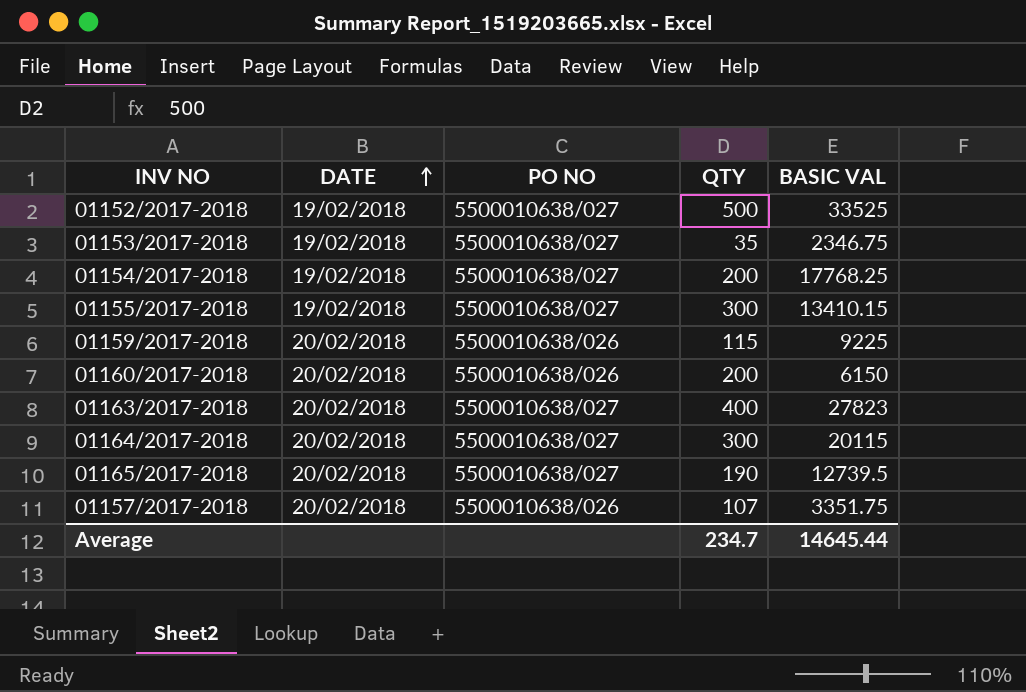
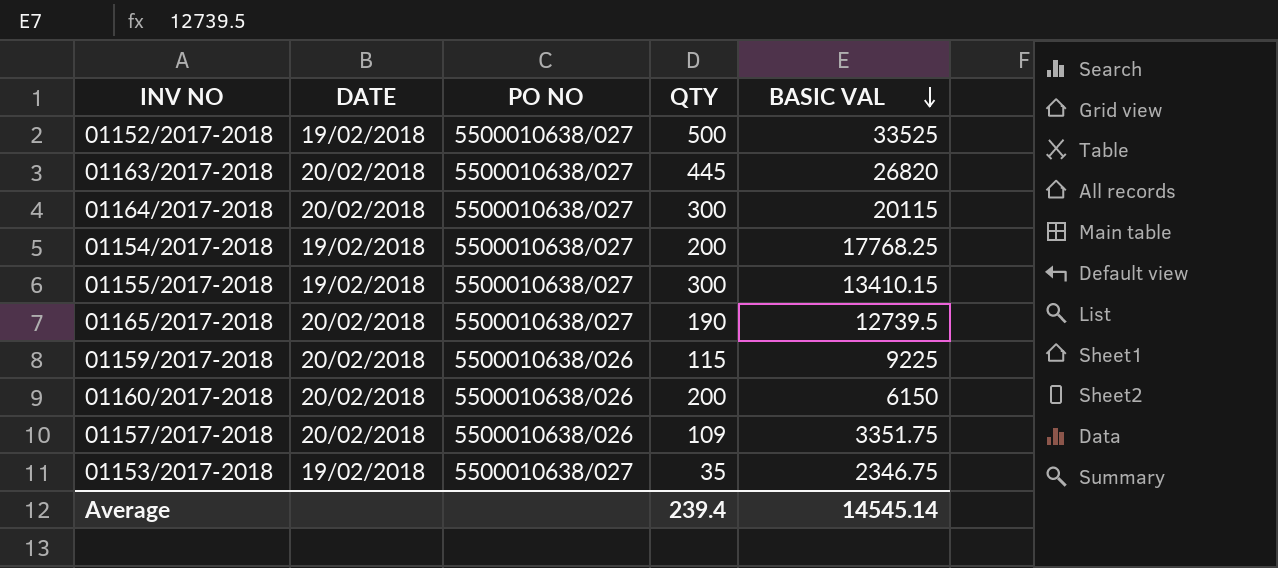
row order: DATE ascending -> BASIC VAL descending
01163/2017-2018 | QTY: 400 -> 445
01163/2017-2018 | BASIC VAL: 27823 -> 26820
01157/2017-2018 | QTY: 107 -> 109
Average | QTY: 234.7 -> 239.4
Average | BASIC VAL: 14645.44 -> 14545.14

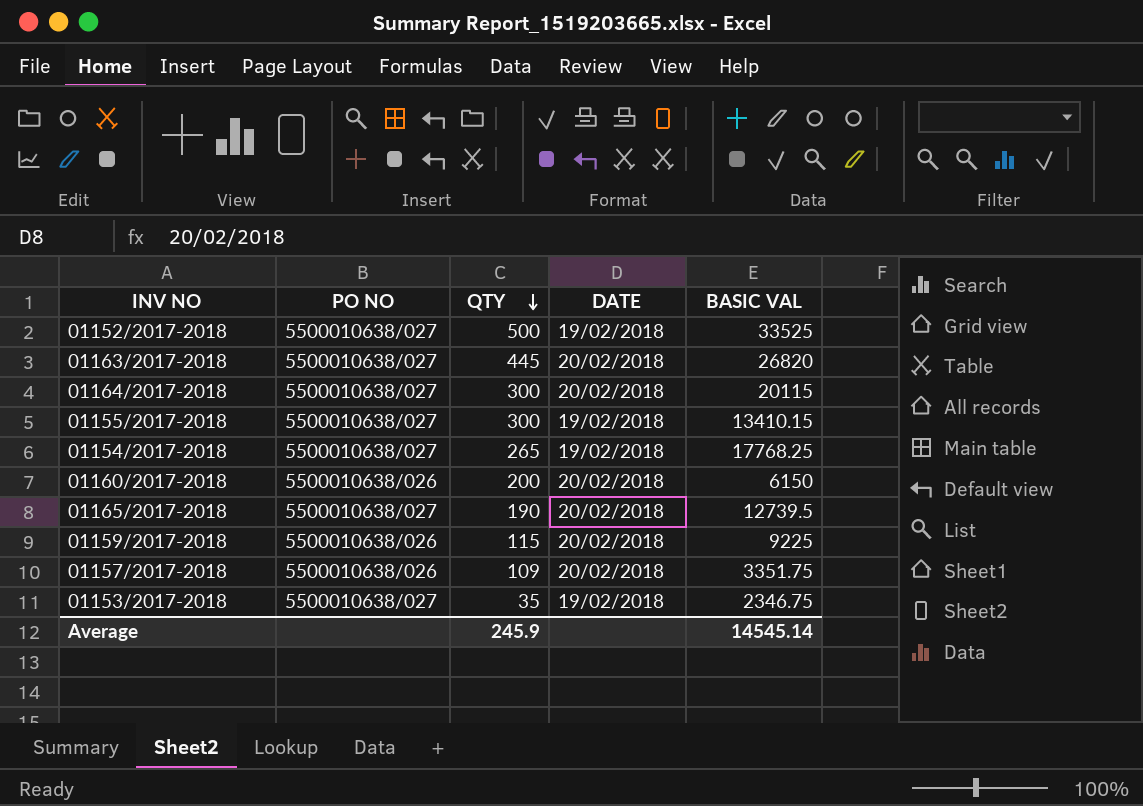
row order: BASIC VAL descending -> QTY descending
column DATE | position: 2 -> 4
01154/2017-2018 | QTY: 200 -> 265
Average | QTY: 239.4 -> 245.9

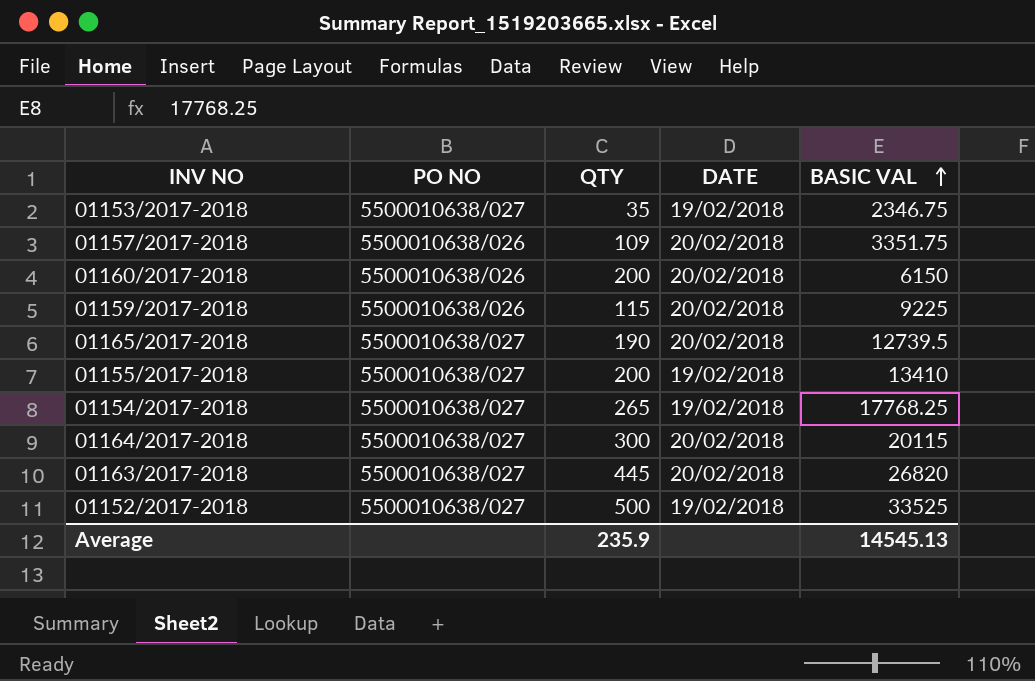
row order: QTY descending -> BASIC VAL ascending
01155/2017-2018 | QTY: 300 -> 200
01155/2017-2018 | BASIC VAL: 13410.15 -> 13410
Average | QTY: 245.9 -> 235.9
Average | BASIC VAL: 14545.14 -> 14545.13

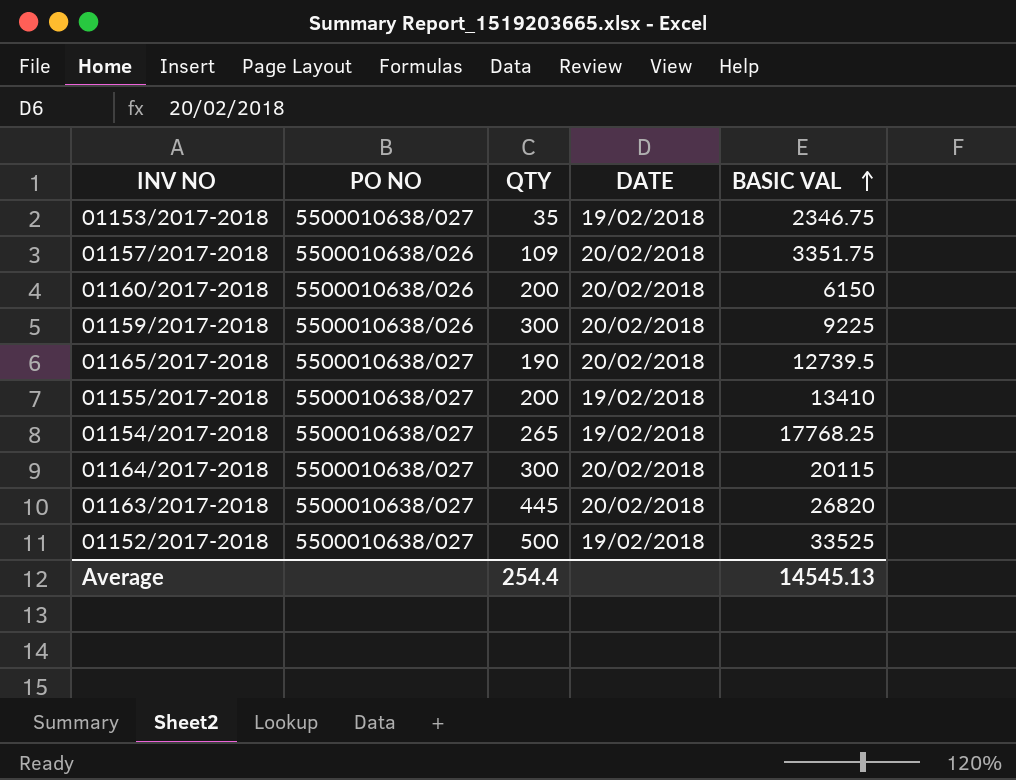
01159/2017-2018 | QTY: 115 -> 300
Average | QTY: 235.9 -> 254.4

